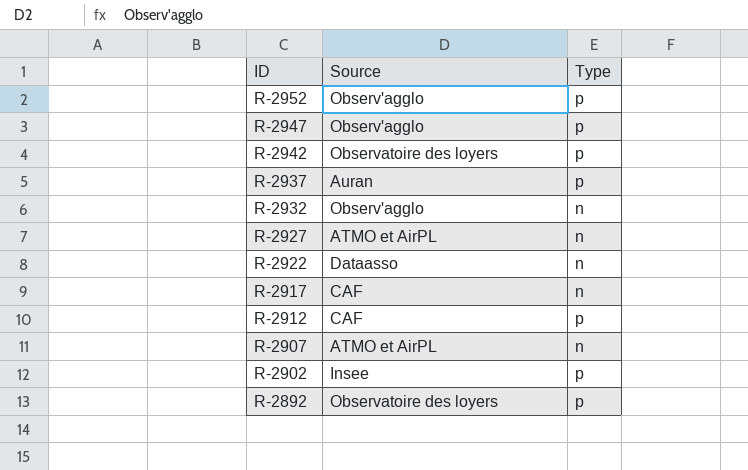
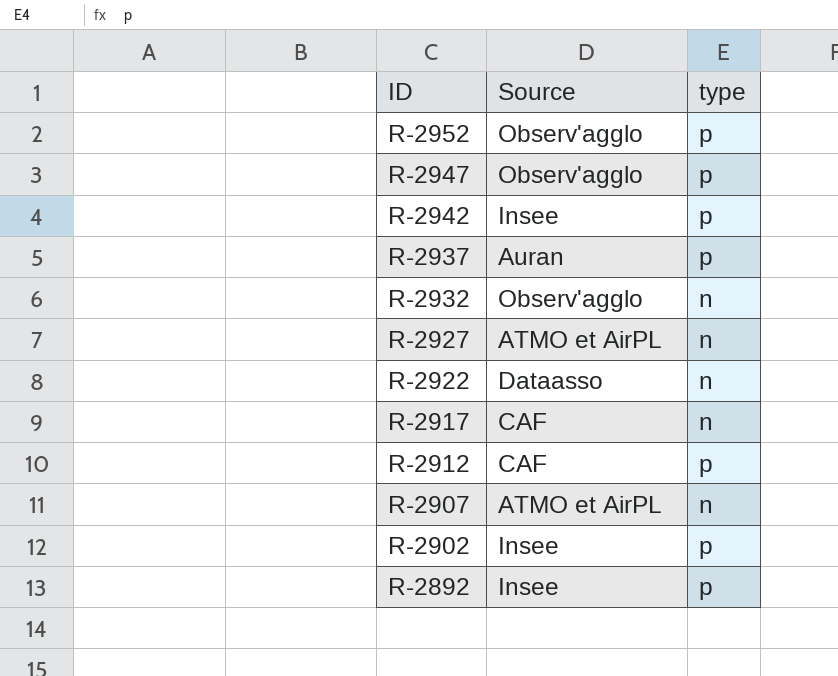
column name: Type -> type
R-2942 | Source: Observatoire des loyers -> Insee
R-2892 | Source: Observatoire des loyers -> Insee

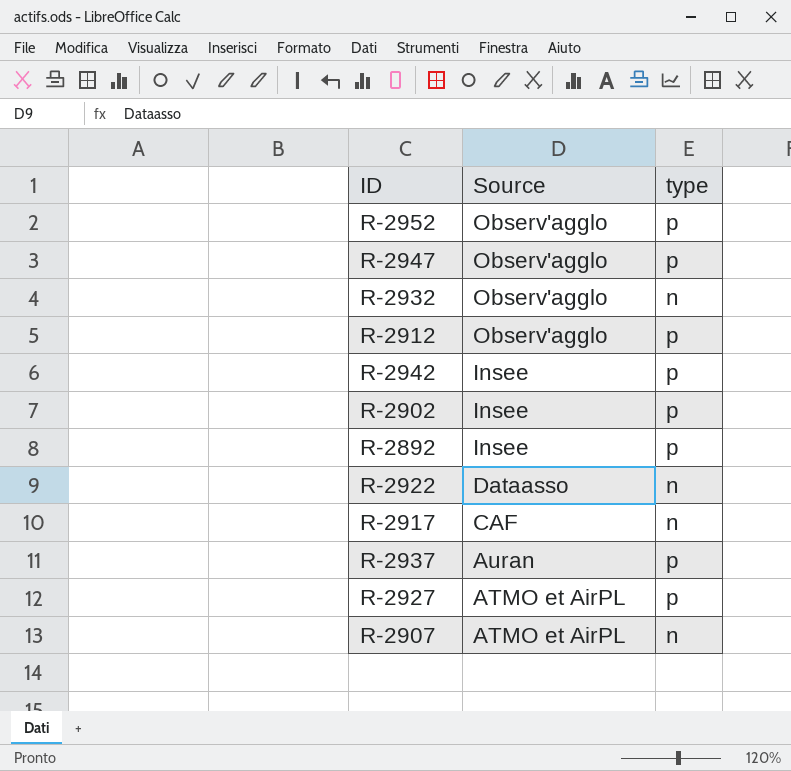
row order: ID descending -> Source descending
R-2912 | Source: CAF -> Observ'agglo
R-2927 | type: n -> p

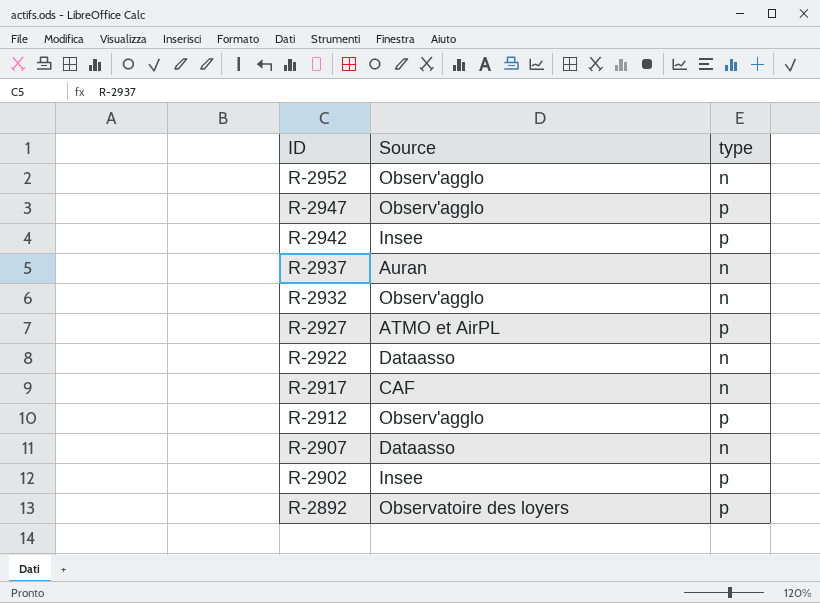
row order: Source descending -> ID descending
R-2952 | type: p -> n
R-2937 | type: p -> n
R-2907 | Source: ATMO et AirPL -> Dataasso
R-2892 | Source: Insee -> Observatoire des loyers

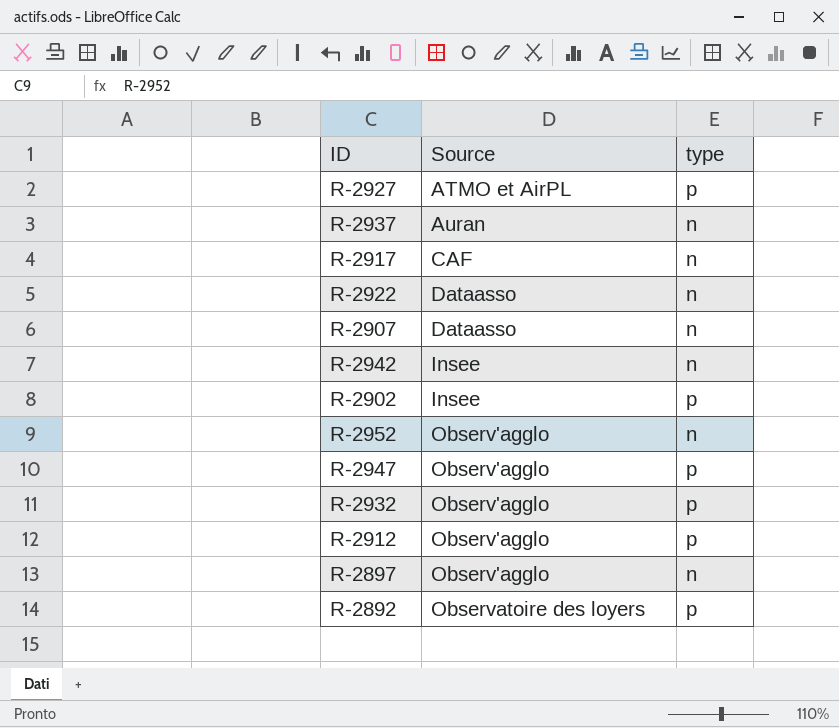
row order: ID descending -> Source ascending
R-2942 | type: p -> n
R-2932 | type: n -> p
row R-2897: none -> Observ'agglo | n

